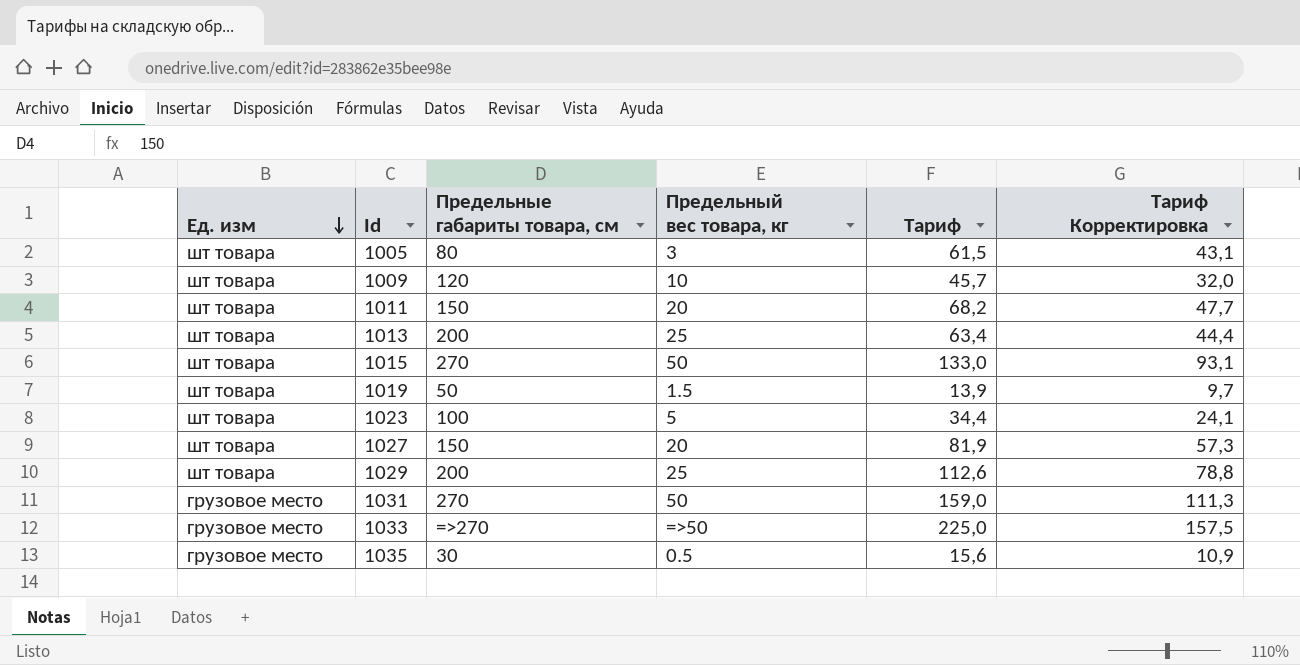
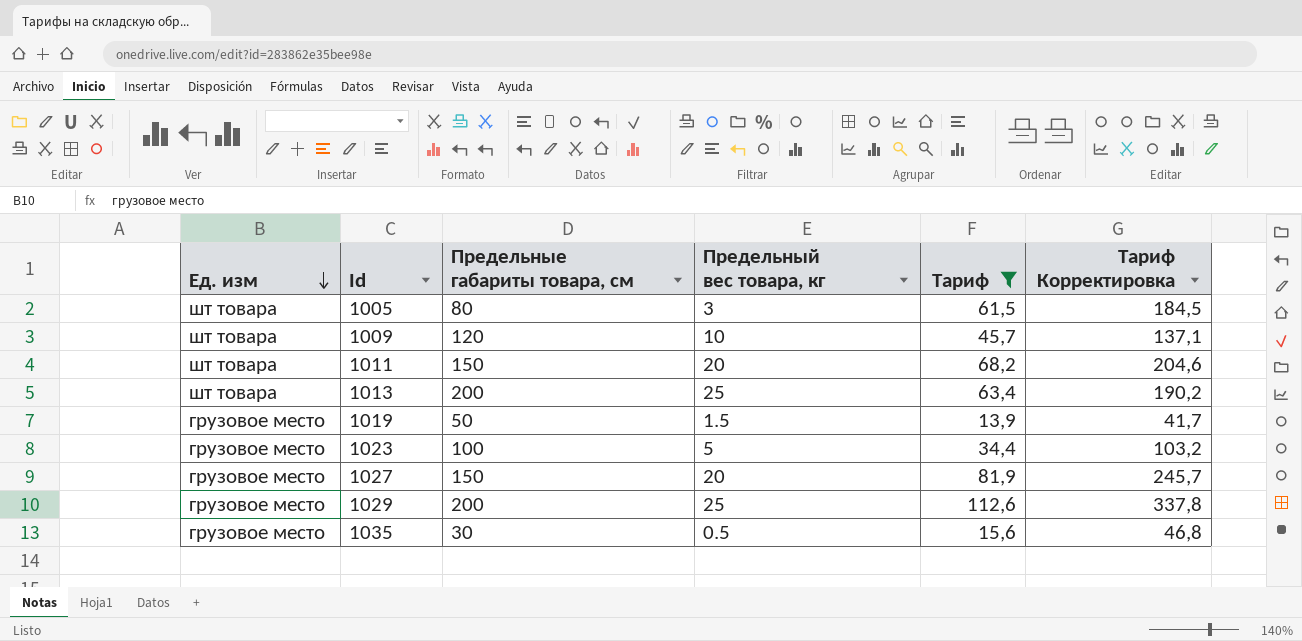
filter: none -> Тариф <= 112,6
column Тариф Корректировка | formula: [Тариф] * 0,7 -> [Тариф] * 3
1019 | Ед. изм: шт товара -> грузовое место
1023 | Ед. изм: шт товара -> грузовое место
1027 | Ед. изм: шт товара -> грузовое место
1029 | Ед. изм: шт товара -> грузовое место

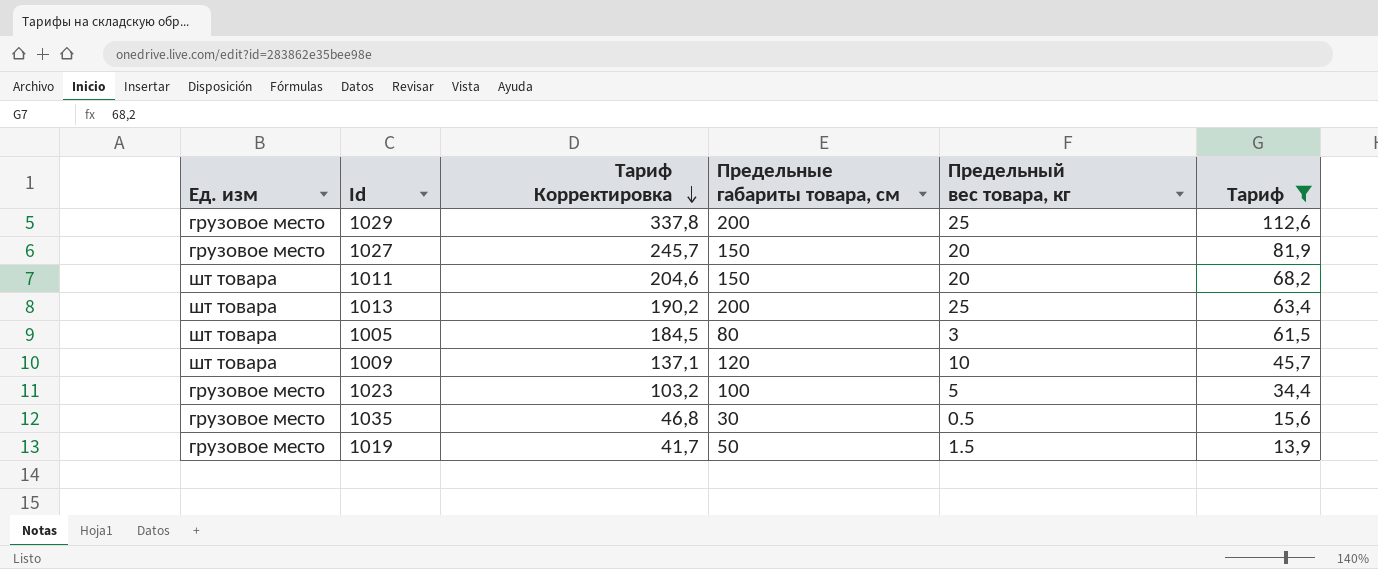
row order: Ед. изм descending -> Тариф Корректировка descending
column Тариф Корректировка | position: 6 -> 3

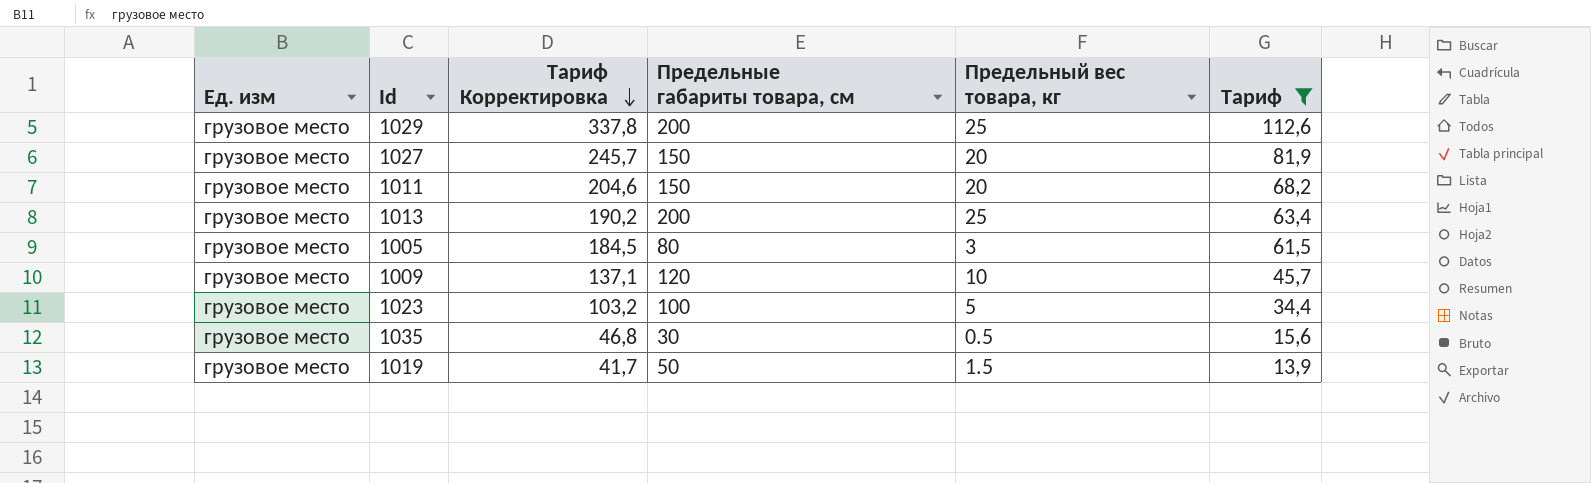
1011 | Ед. изм: шт товара -> грузовое место
1013 | Ед. изм: шт товара -> грузовое место
1005 | Ед. изм: шт товара -> грузовое место
1009 | Ед. изм: шт товара -> грузовое место

